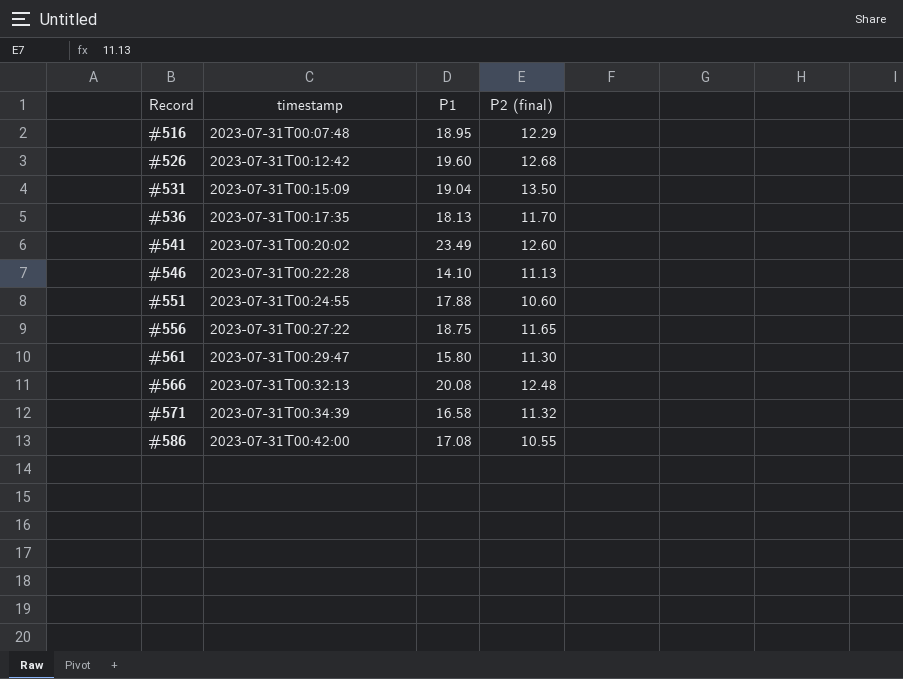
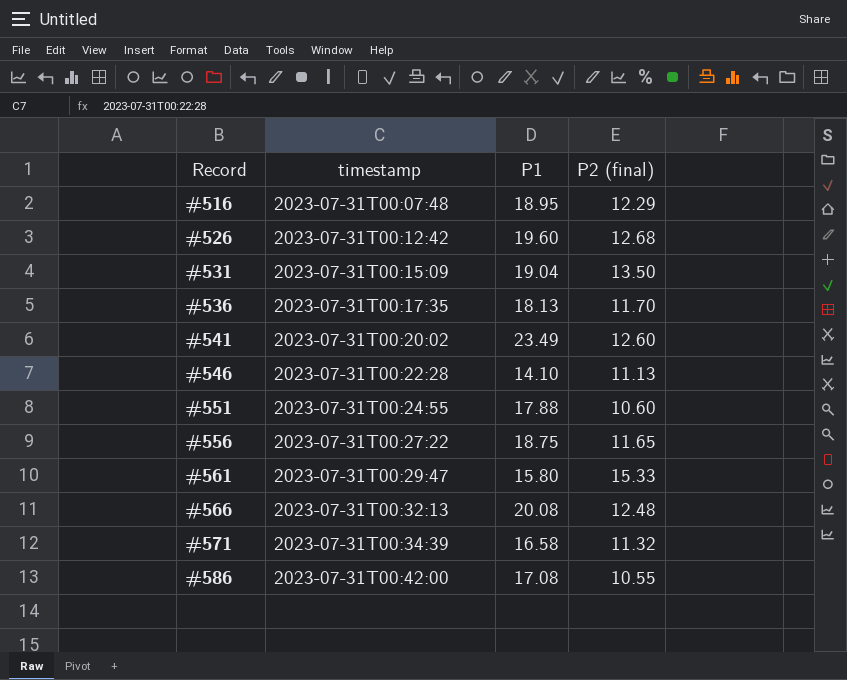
#561 | P2 (final): 11.30 -> 15.33

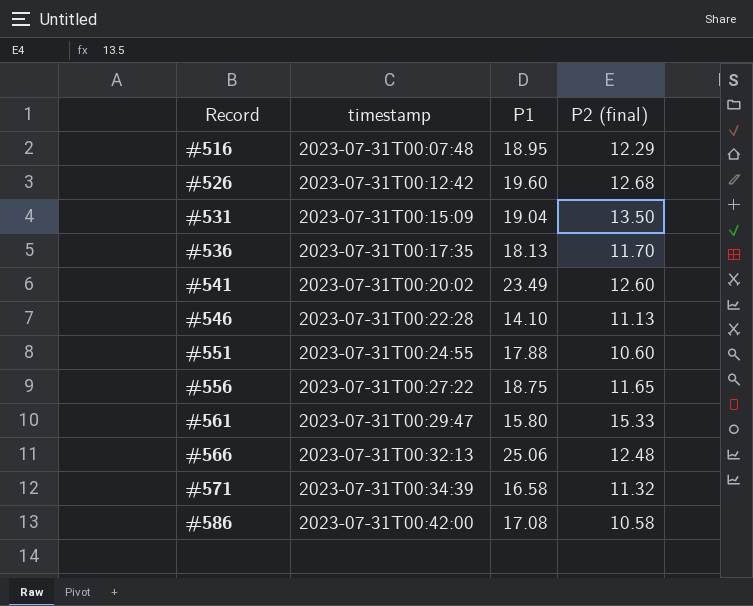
#566 | P1: 20.08 -> 25.06
#586 | P2 (final): 10.55 -> 10.58

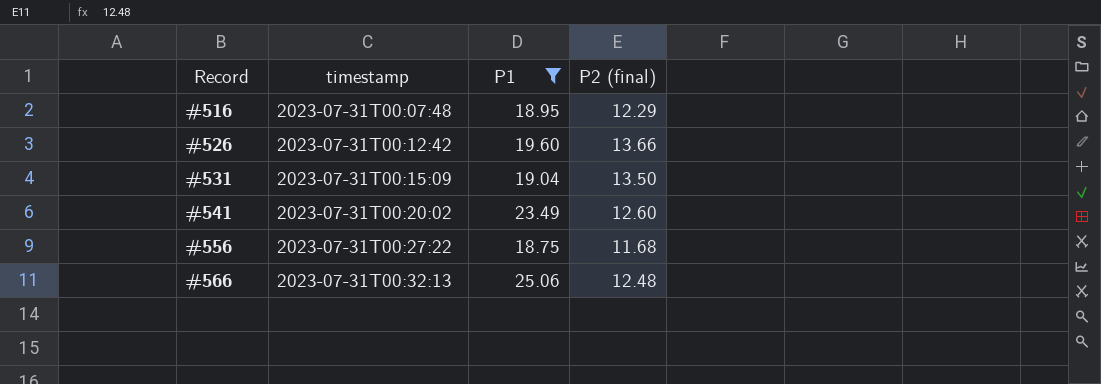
filter: none -> P1 >= 18.75
#526 | P2 (final): 12.68 -> 13.66
#556 | P2 (final): 11.65 -> 11.68

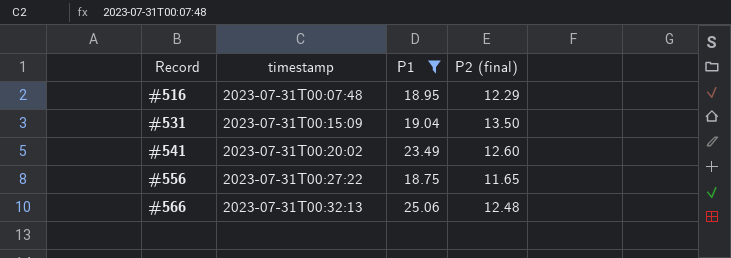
row #526: 2023-07-31T00:12:42 | 19.60 | 13.66 -> none
#556 | P2 (final): 11.68 -> 11.65

